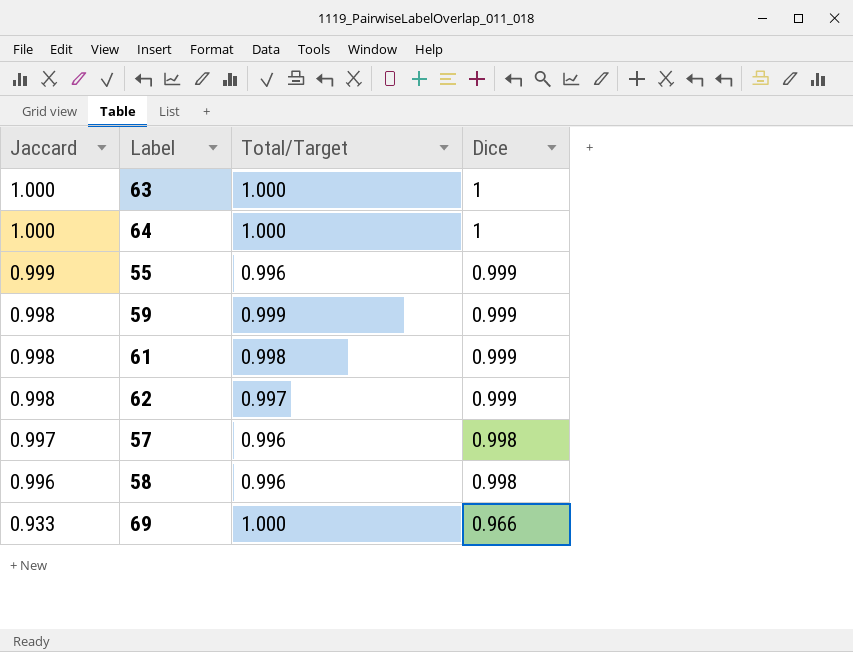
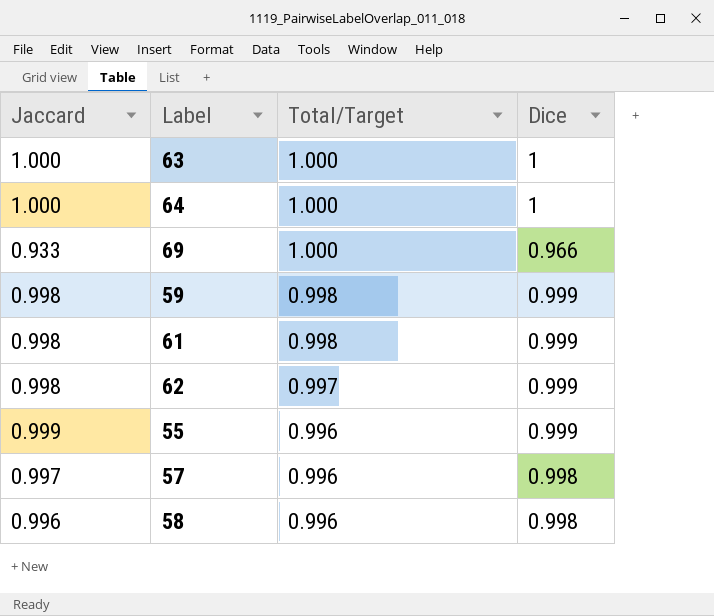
row order: Jaccard descending -> Total/Target descending
59 | Total/Target: 0.999 -> 0.998

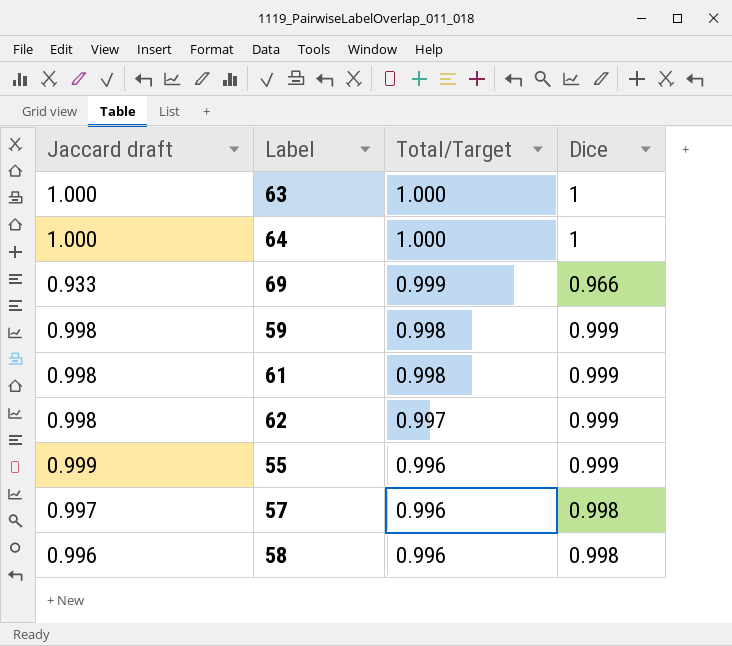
column name: Jaccard -> Jaccard draft
69 | Total/Target: 1.000 -> 0.999

